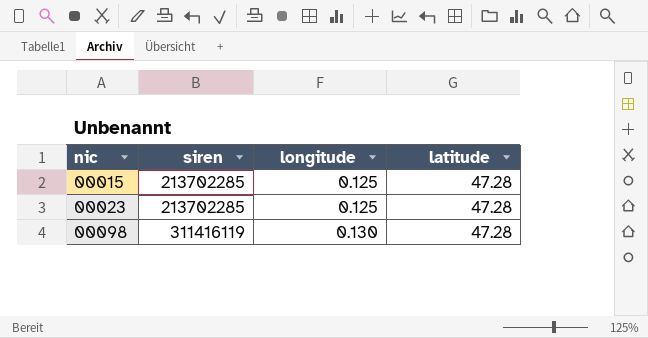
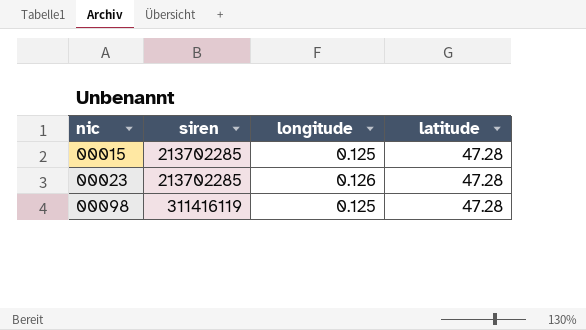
00023 | longitude: 0.125 -> 0.126
00098 | longitude: 0.130 -> 0.125

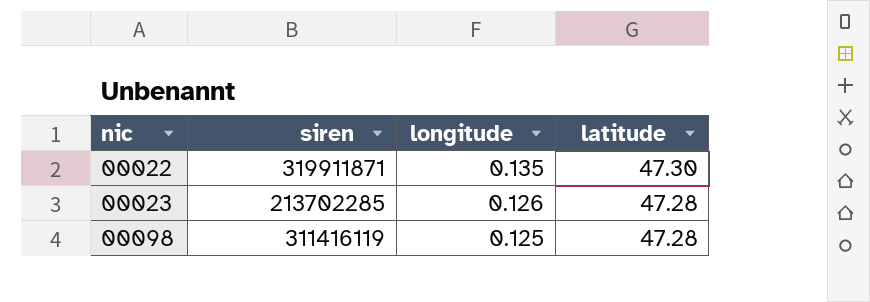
row 00015: 213702285 | 0.125 | 47.28 -> none
row 00022: none -> 319911871 | 0.135 | 47.30

